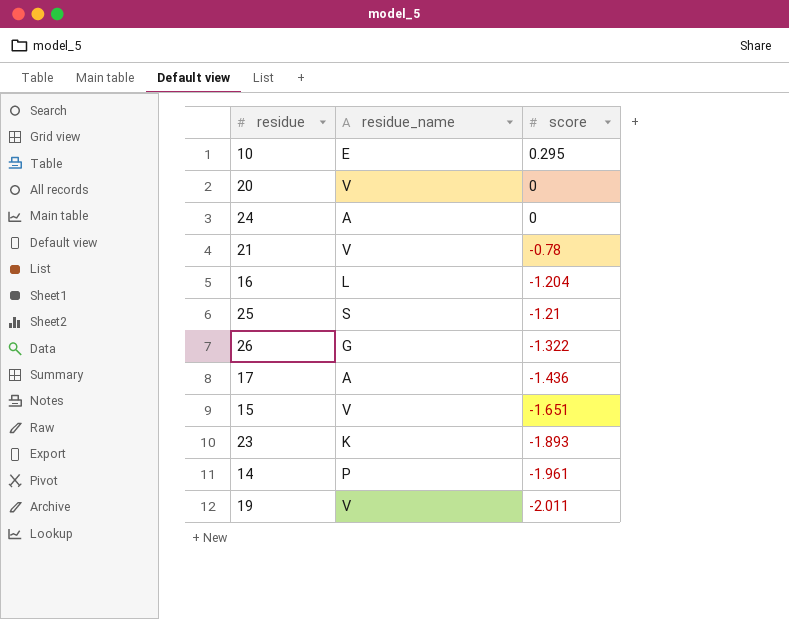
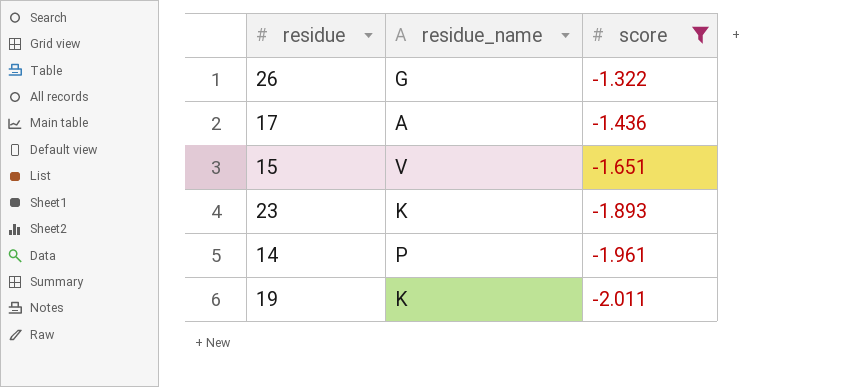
filter: none -> score <= -1.322
19 | residue_name: V -> K

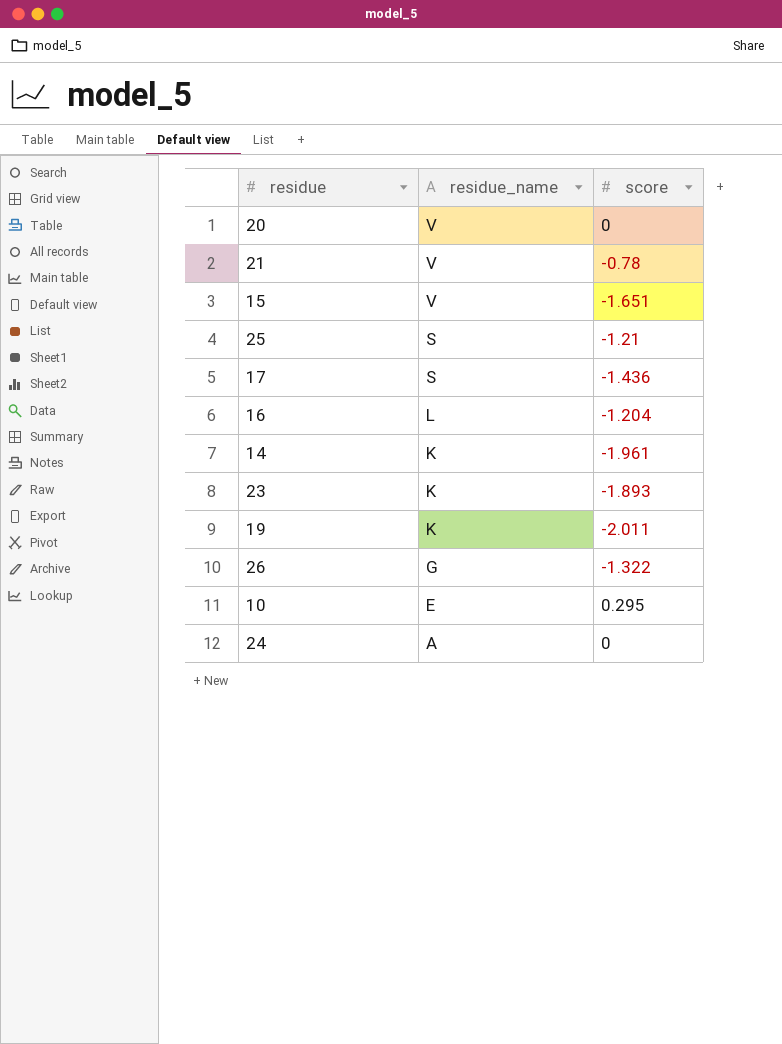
filter: score <= -1.322 -> none
row order: score descending -> residue_name descending
17 | residue_name: A -> S
14 | residue_name: P -> K

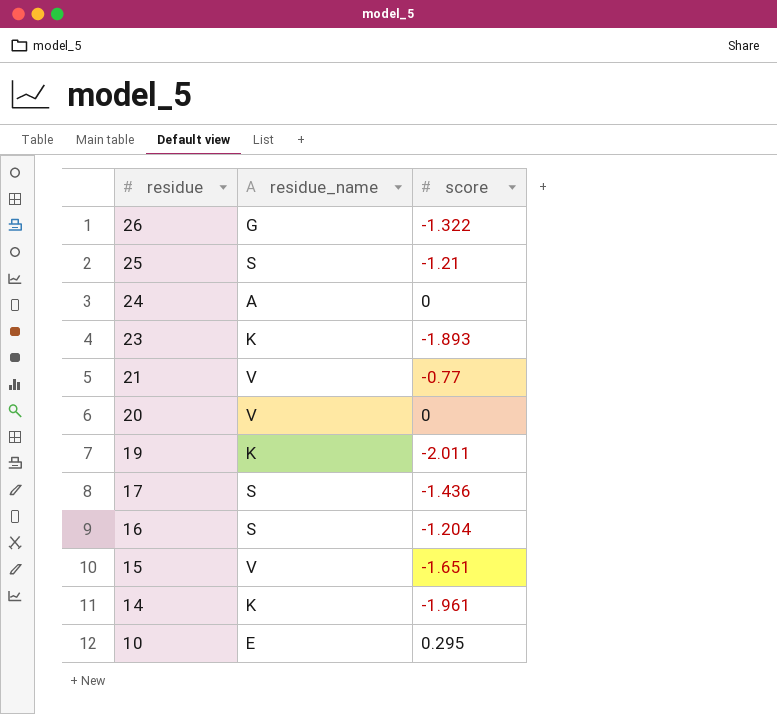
row order: residue_name descending -> residue descending
21 | score: -0.78 -> -0.77
16 | residue_name: L -> S

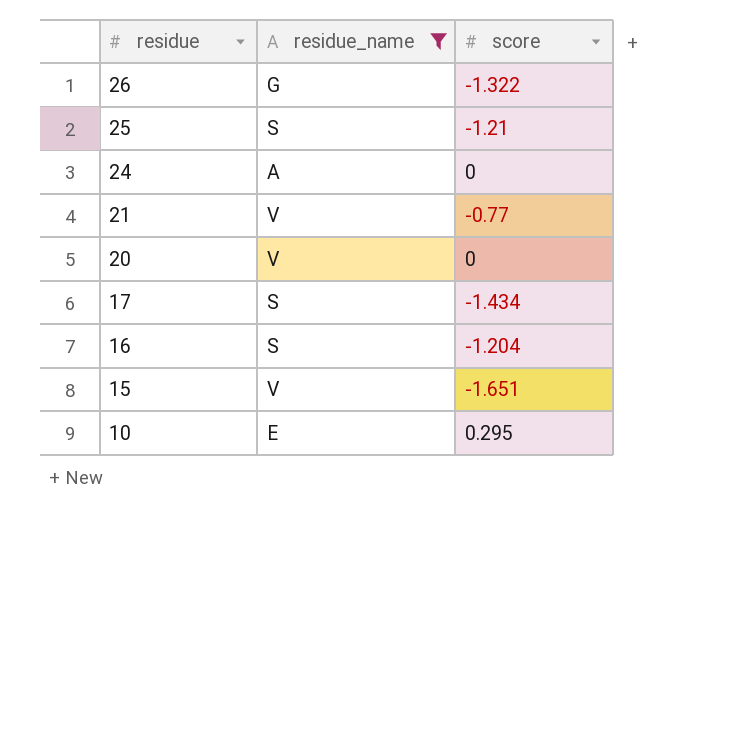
filter: none -> residue_name != K
17 | score: -1.436 -> -1.434

